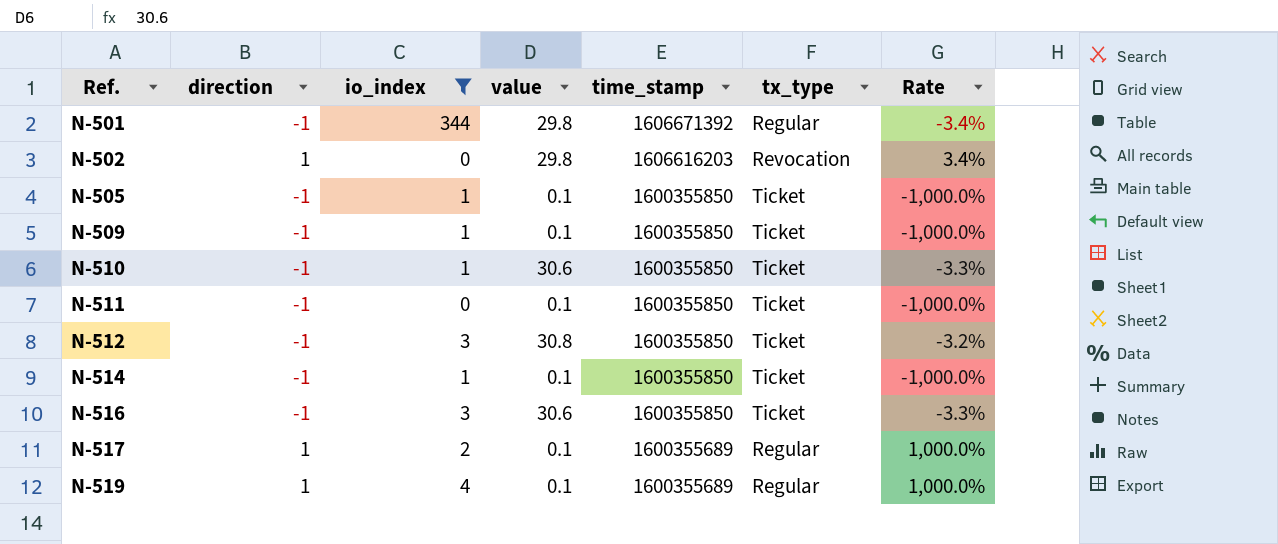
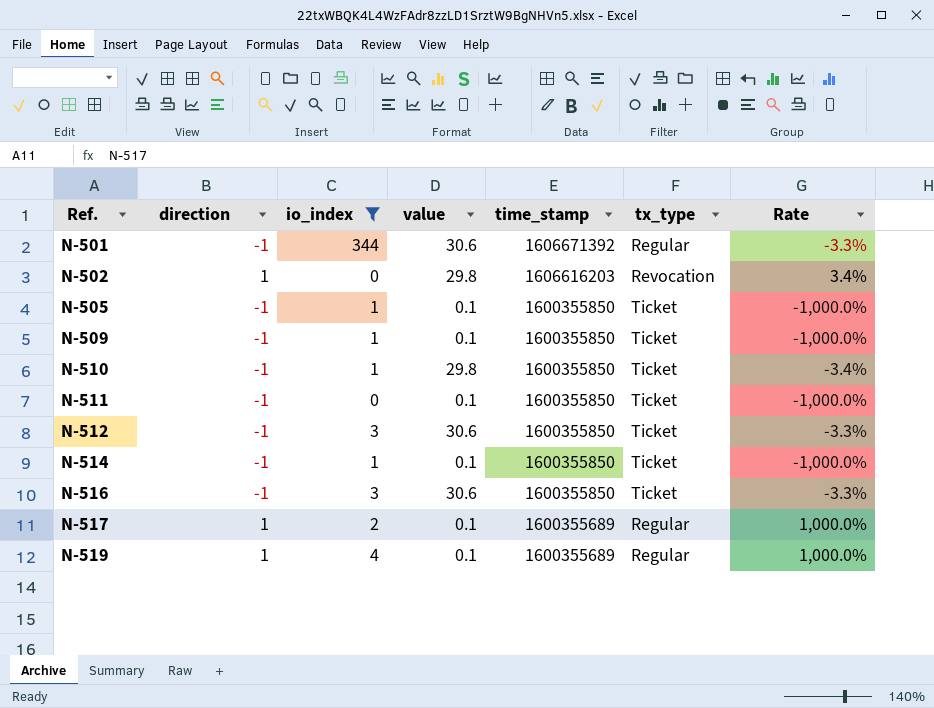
N-501 | value: 29.8 -> 30.6
N-501 | Rate: -3.4% -> -3.3%
N-510 | value: 30.6 -> 29.8
N-510 | Rate: -3.3% -> -3.4%
N-512 | value: 30.8 -> 30.6
N-512 | Rate: -3.2% -> -3.3%

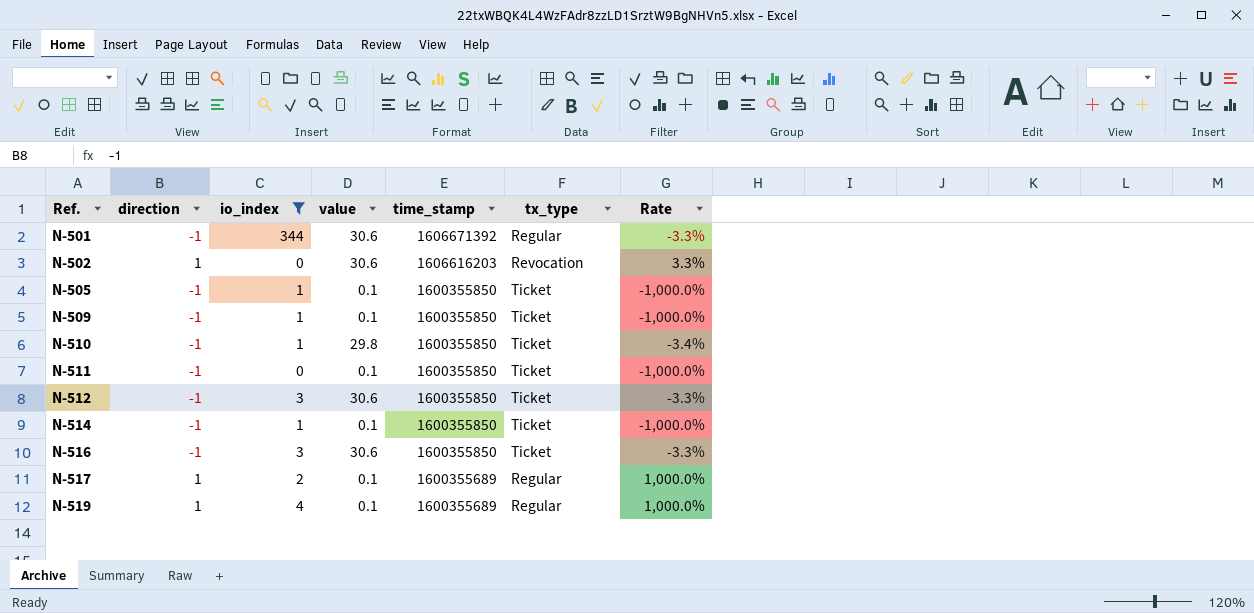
N-502 | value: 29.8 -> 30.6
N-502 | Rate: 3.4% -> 3.3%

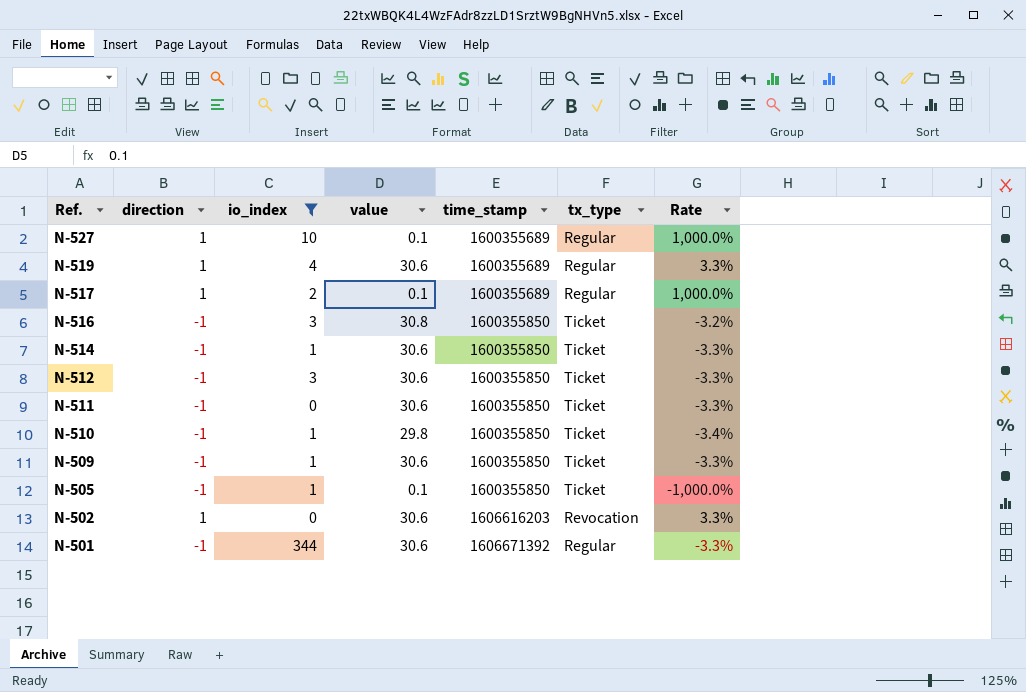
row order: Ref. ascending -> Ref. descending
row N-527: none -> 1 | 10 | 0.1 | 1600355689 | Regular | 1,000.0%
N-519 | value: 0.1 -> 30.6
N-519 | Rate: 1,000.0% -> 3.3%
N-516 | value: 30.6 -> 30.8
N-516 | Rate: -3.3% -> -3.2%
N-514 | value: 0.1 -> 30.6
N-514 | Rate: -1,000.0% -> -3.3%
N-511 | value: 0.1 -> 30.6
N-511 | Rate: -1,000.0% -> -3.3%
N-509 | value: 0.1 -> 30.6
N-509 | Rate: -1,000.0% -> -3.3%

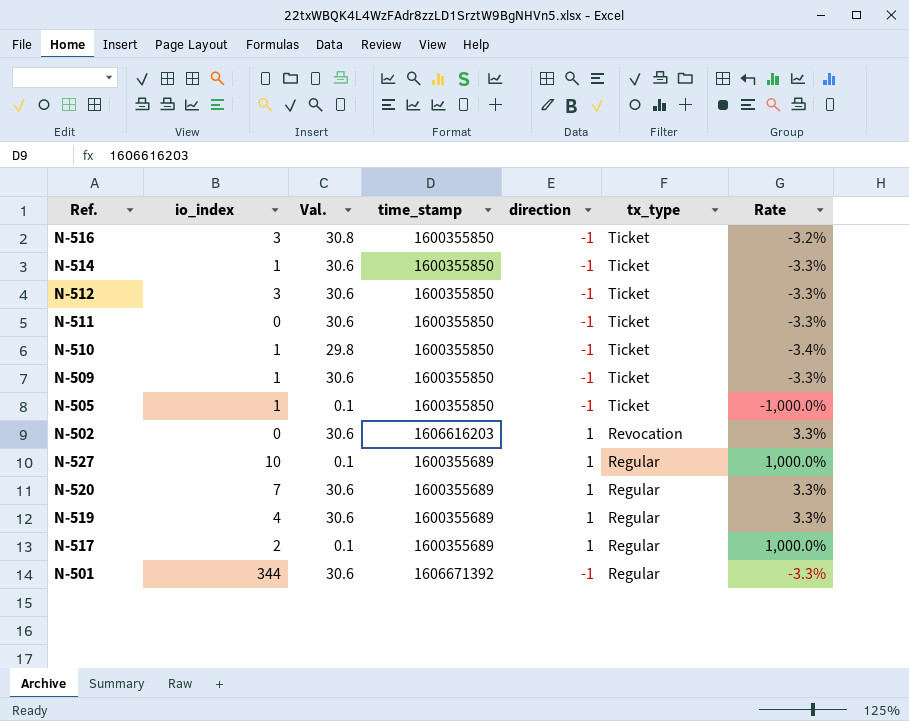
filter: io_index != 7 -> none
row order: Ref. descending -> tx_type descending
column name: value -> Val.
column direction | position: 2 -> 5

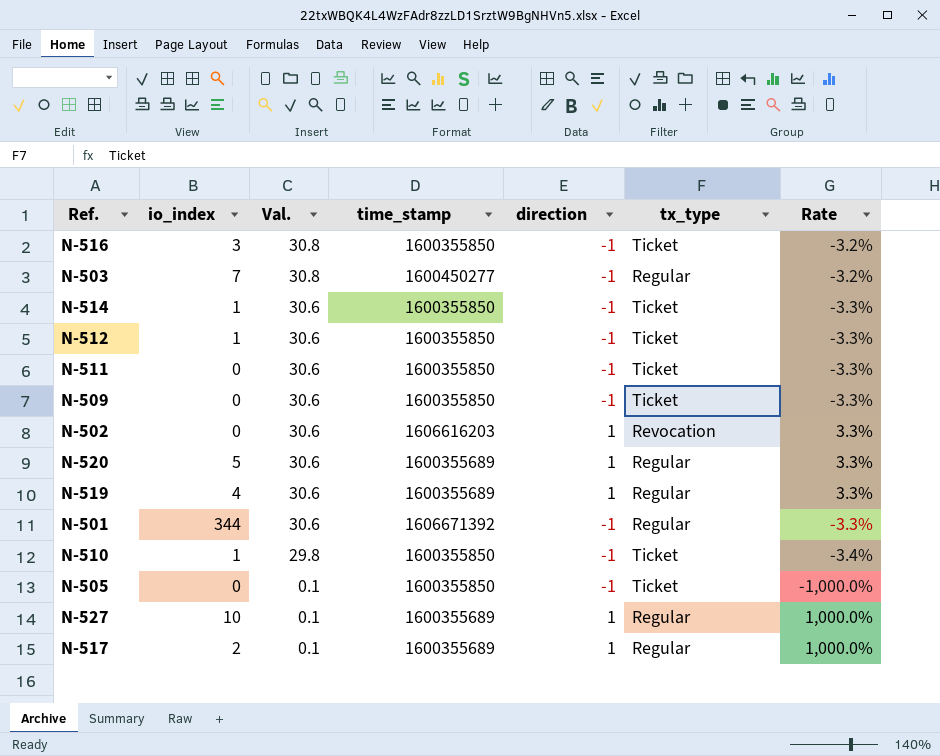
row order: tx_type descending -> Val. descending
row N-503: none -> 7 | 30.8 | 1600450277 | -1 | Regular | -3.2%
N-512 | io_index: 3 -> 1
N-509 | io_index: 1 -> 0
N-520 | io_index: 7 -> 5
N-505 | io_index: 1 -> 0

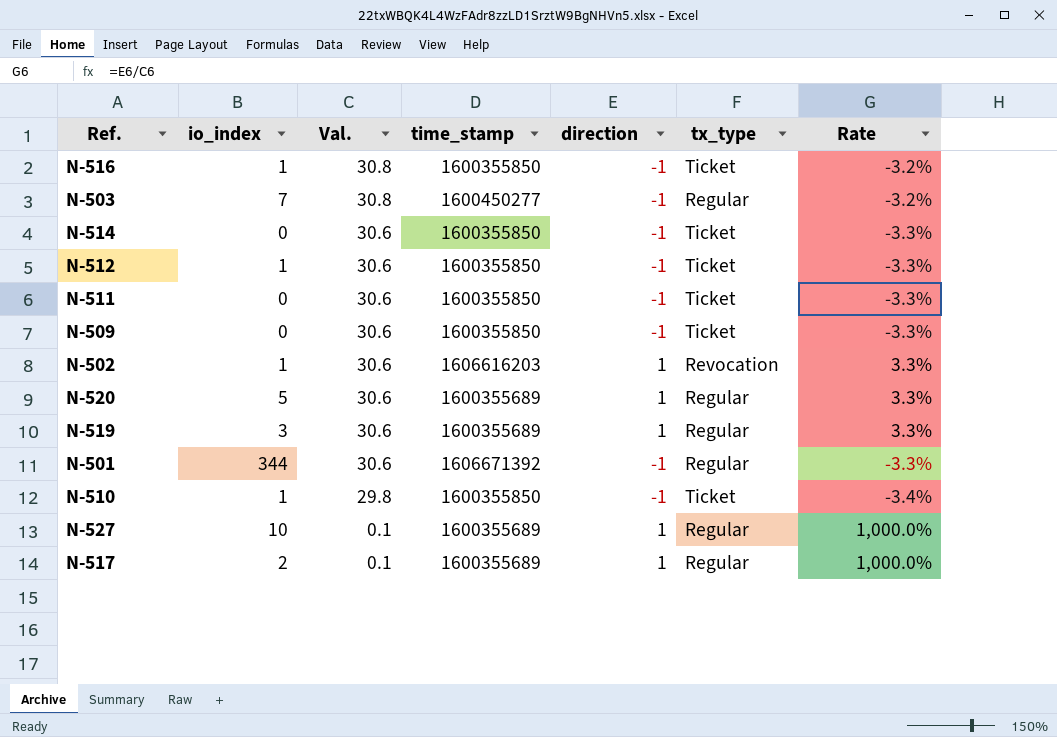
row N-505: 0 | 0.1 | 1600355850 | -1 | Ticket | -1,000.0% -> none
N-516 | io_index: 3 -> 1
N-514 | io_index: 1 -> 0
N-502 | io_index: 0 -> 1
N-519 | io_index: 4 -> 3

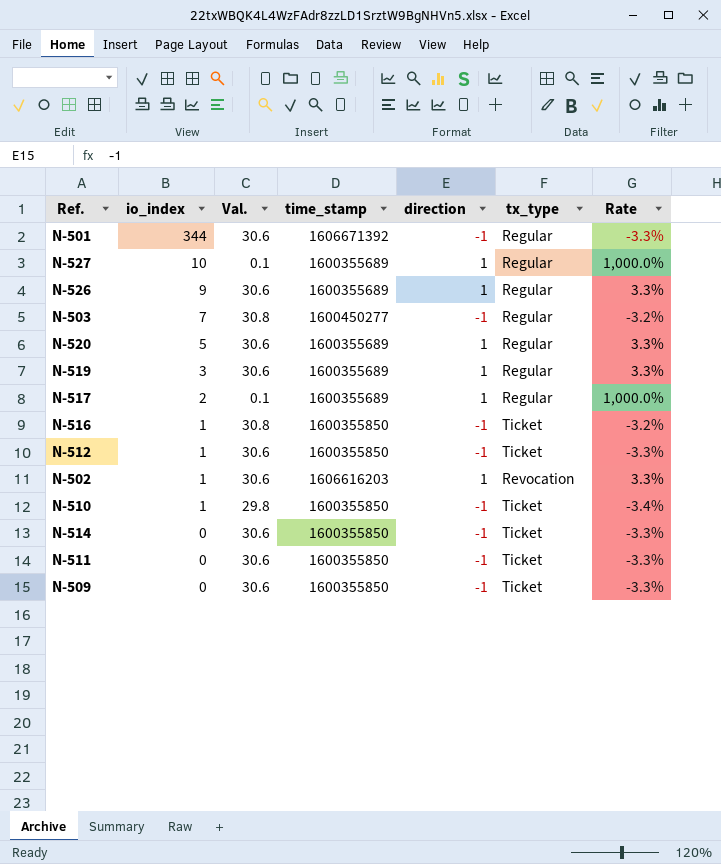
row order: Val. descending -> io_index descending
row N-526: none -> 9 | 30.6 | 1600355689 | 1 | Regular | 3.3%

